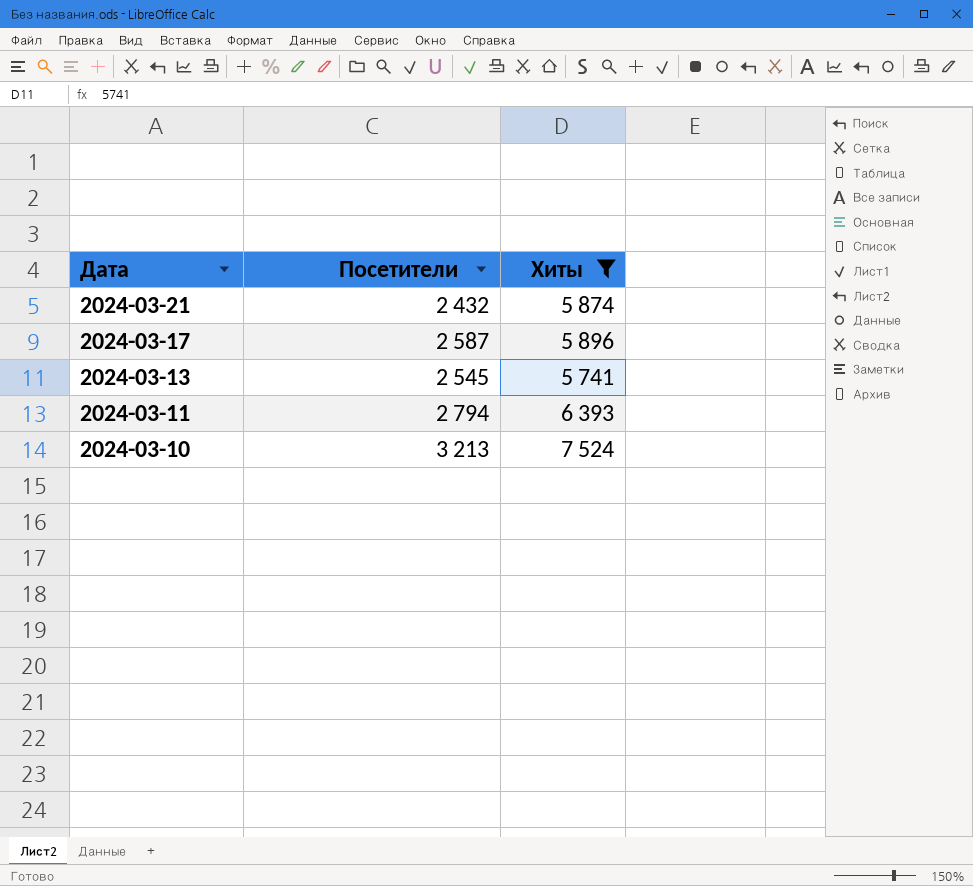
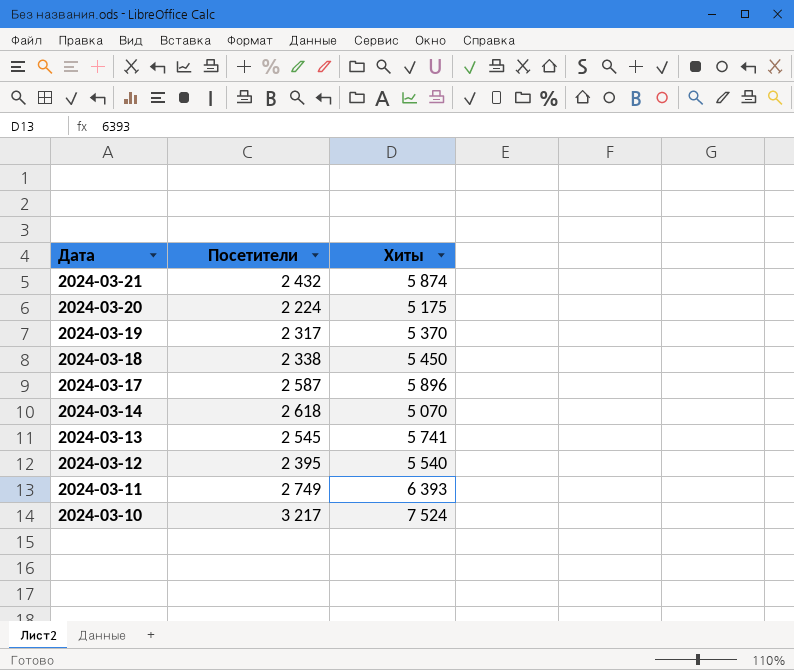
filter: Хиты >= 5 741 -> none
2024-03-11 | Посетители: 2 794 -> 2 749
2024-03-10 | Посетители: 3 213 -> 3 217

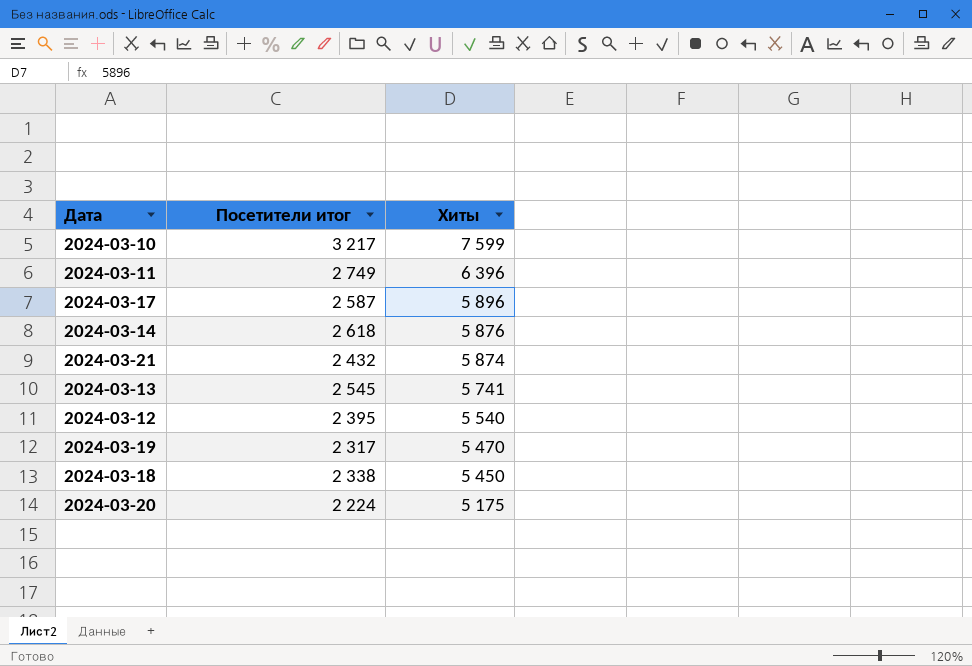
row order: Дата descending -> Хиты descending
column name: Посетители -> Посетители итог
2024-03-10 | Хиты: 7 524 -> 7 599
2024-03-11 | Хиты: 6 393 -> 6 396
2024-03-14 | Хиты: 5 070 -> 5 876
2024-03-19 | Хиты: 5 370 -> 5 470

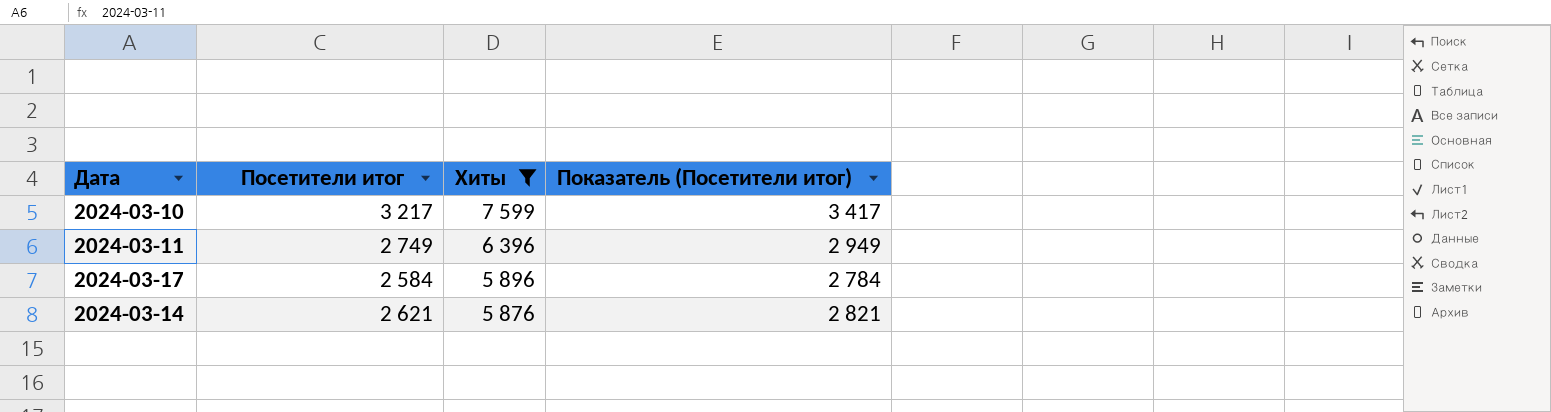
filter: none -> Хиты >= 5 876
column Показатель (Посетители итог) | formula: none -> [Посетители итог] + 200
2024-03-17 | Посетители итог: 2 587 -> 2 584
2024-03-14 | Посетители итог: 2 618 -> 2 621

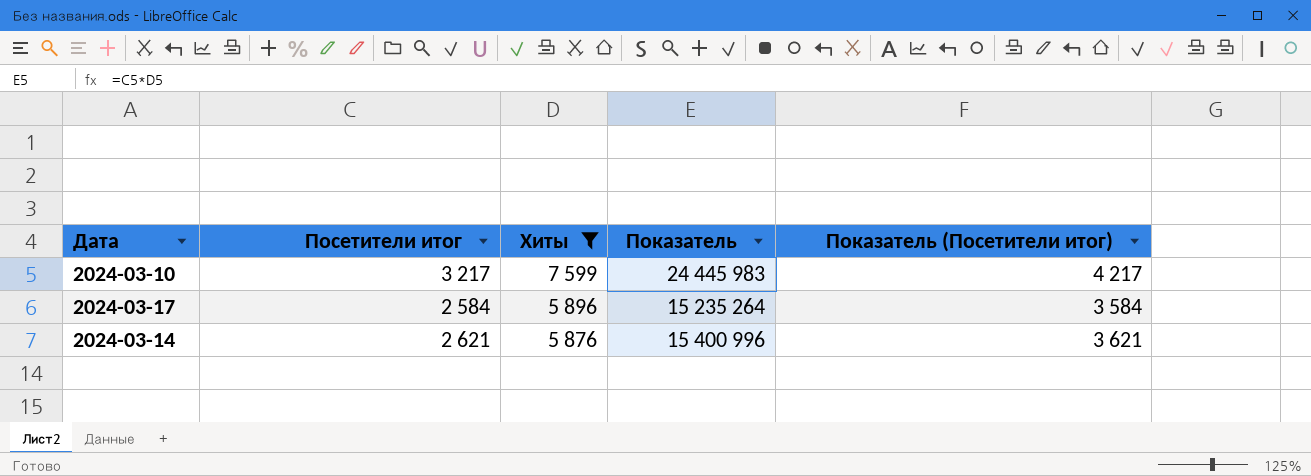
column Показатель | formula: none -> [Посетители итог] * [Хиты]
column Показатель (Посетители итог) | formula: [Посетители итог] + 200 -> [Посетители итог] + 1000
row 2024-03-11: 2 749 | 6 396 | 2 949 -> none

